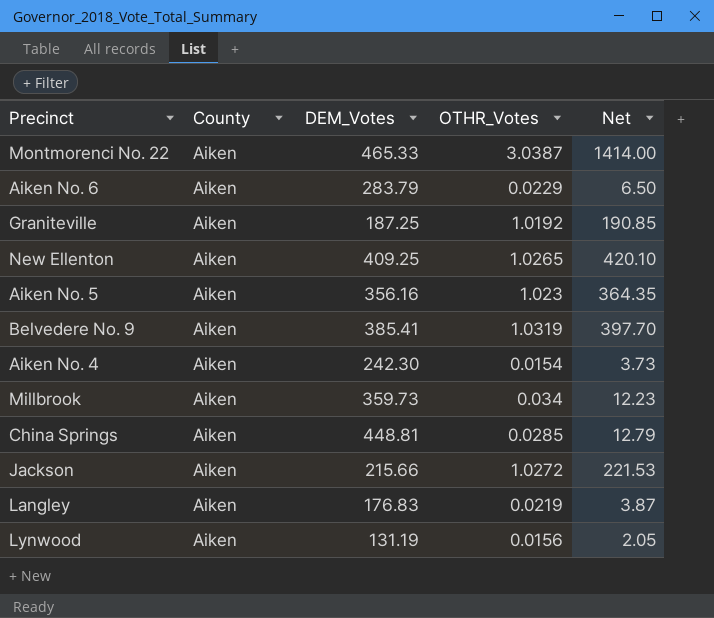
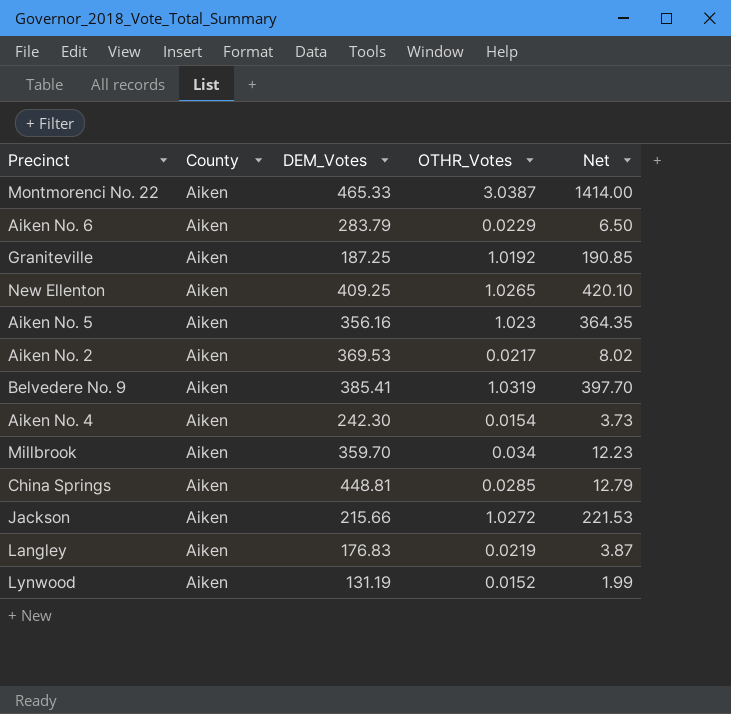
row Aiken No. 2: none -> Aiken | 369.53 | 0.0217 | 8.02
Millbrook | DEM_Votes: 359.73 -> 359.70
Lynwood | OTHR_Votes: 0.0156 -> 0.0152
Lynwood | Net: 2.05 -> 1.99

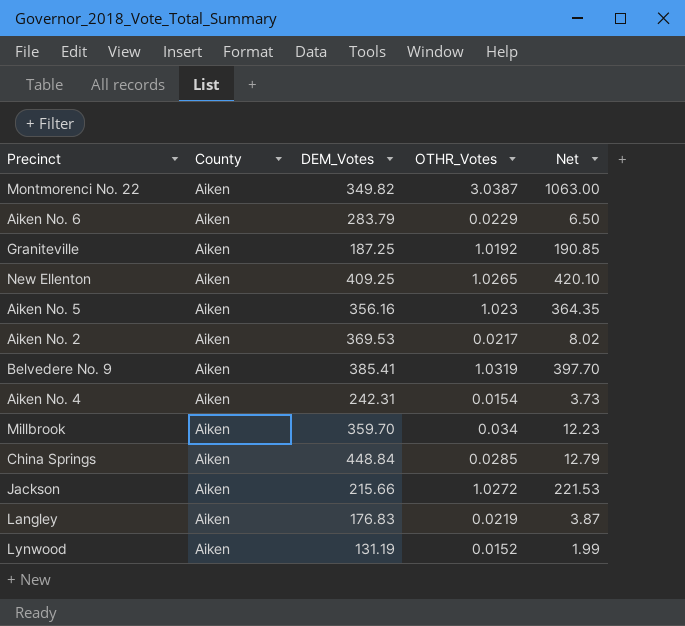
Montmorenci No. 22 | DEM_Votes: 465.33 -> 349.82
Montmorenci No. 22 | Net: 1414.00 -> 1063.00
Aiken No. 4 | DEM_Votes: 242.30 -> 242.31
China Springs | DEM_Votes: 448.81 -> 448.84

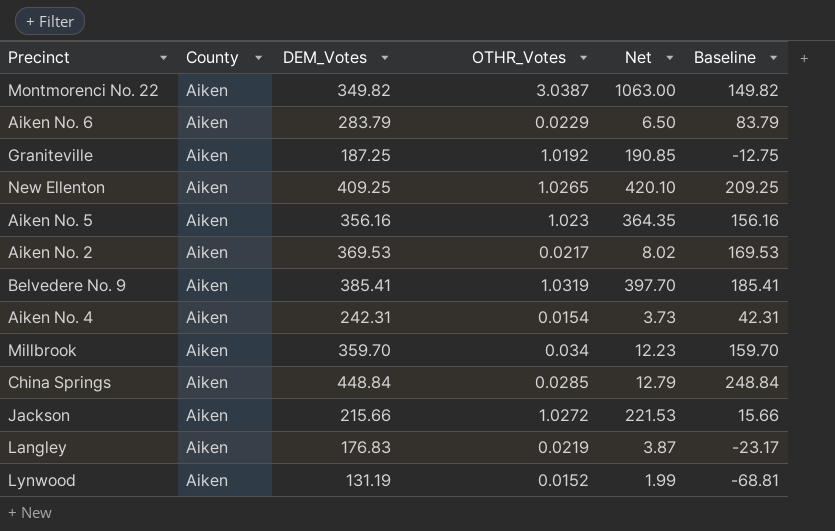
column Baseline | formula: none -> [DEM_Votes] - 200

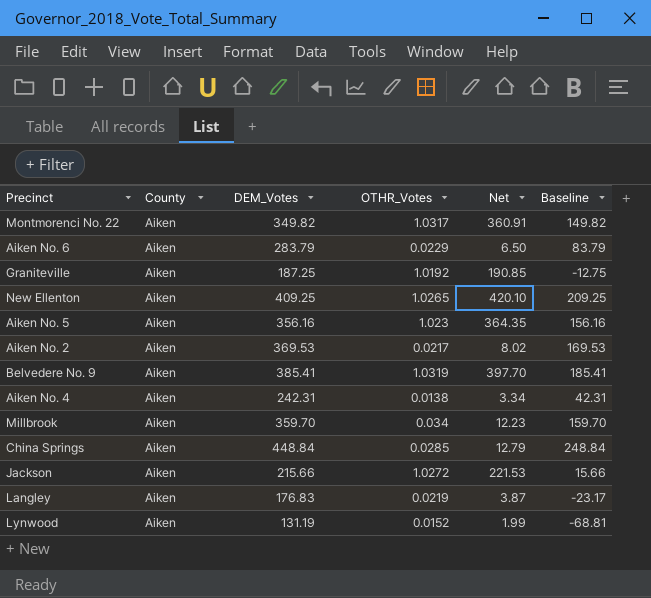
Montmorenci No. 22 | OTHR_Votes: 3.0387 -> 1.0317
Montmorenci No. 22 | Net: 1063.00 -> 360.91
Aiken No. 4 | OTHR_Votes: 0.0154 -> 0.0138
Aiken No. 4 | Net: 3.73 -> 3.34

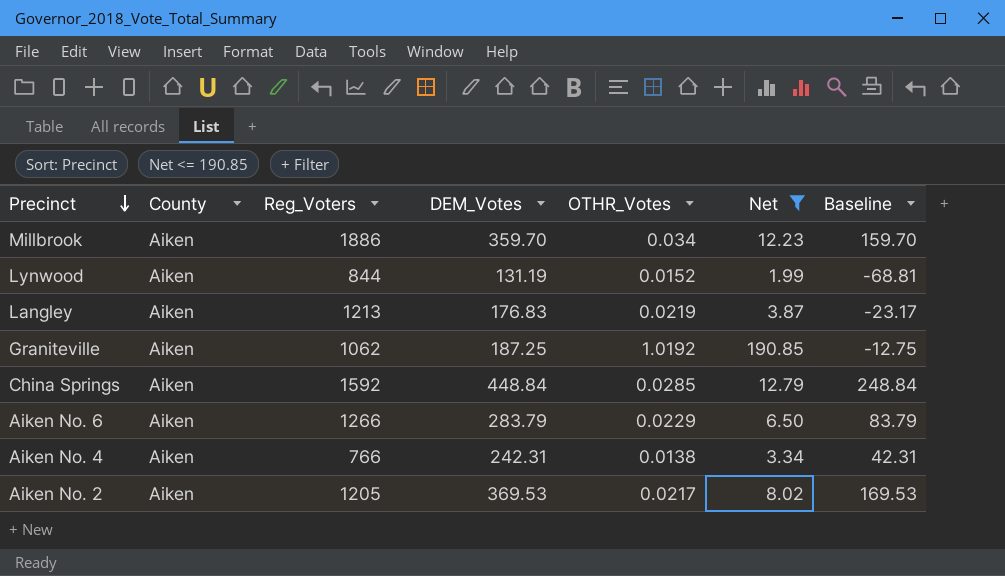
filter: none -> Net <= 190.85
row order: none -> Precinct descending
column Reg_Voters | position: none -> 3

